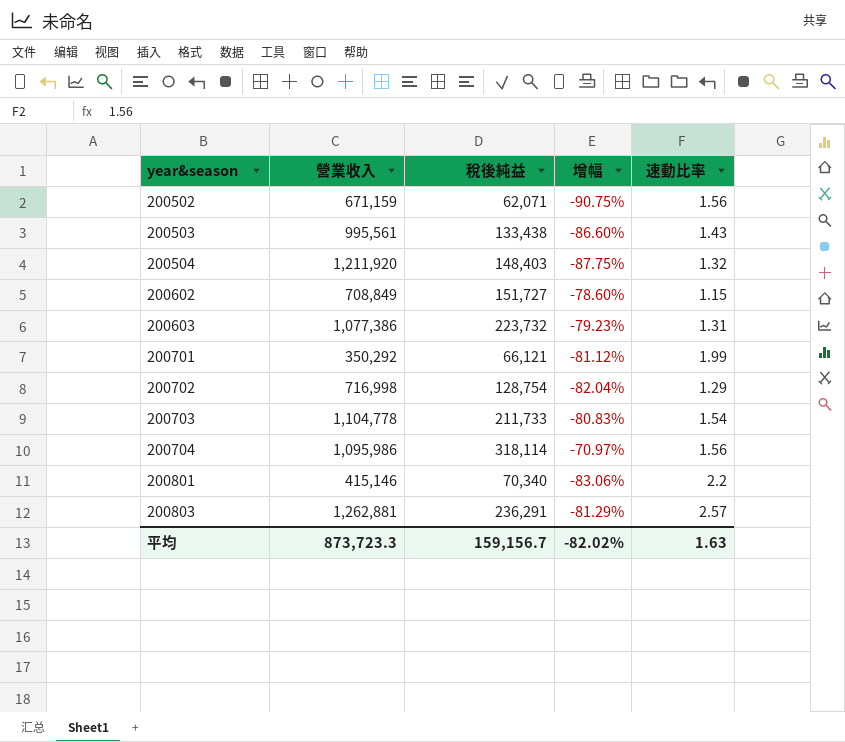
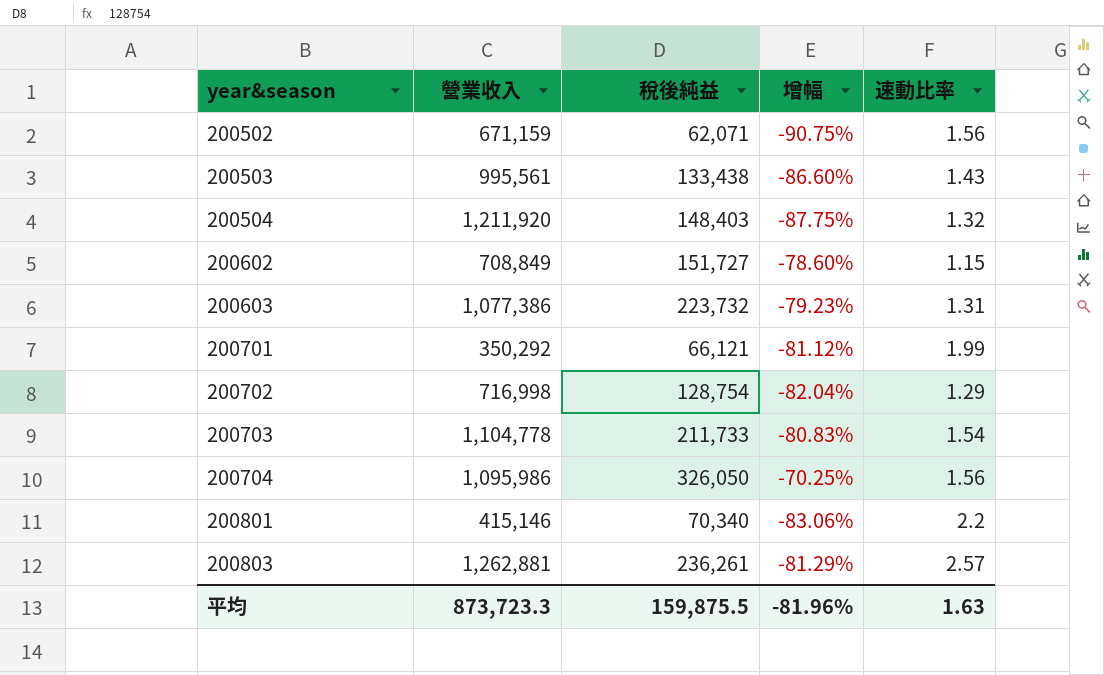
200704 | 稅後純益: 318,114 -> 326,050
200704 | 增幅: -70.97% -> -70.25%
200803 | 稅後純益: 236,291 -> 236,261
平均 | 稅後純益: 159,156.7 -> 159,875.5
平均 | 增幅: -82.02% -> -81.96%

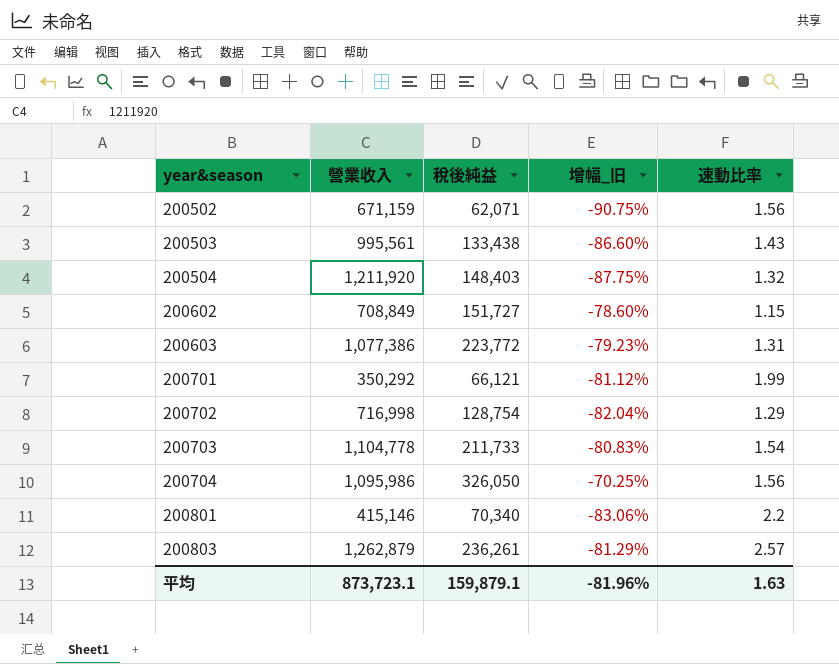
column name: 增幅 -> 增幅_旧
200603 | 稅後純益: 223,732 -> 223,772
200803 | 營業收入: 1,262,881 -> 1,262,879
平均 | 營業收入: 873,723.3 -> 873,723.1
平均 | 稅後純益: 159,875.5 -> 159,879.1

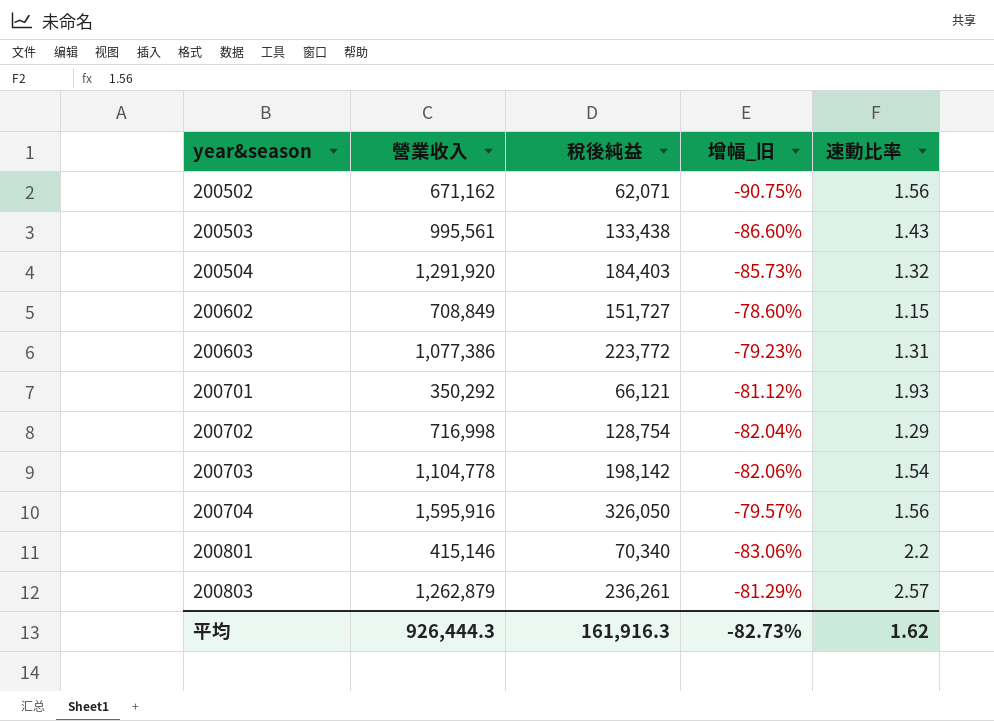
200502 | 營業收入: 671,159 -> 671,162
200504 | 營業收入: 1,211,920 -> 1,291,920
200504 | 稅後純益: 148,403 -> 184,403
200504 | 增幅_旧: -87.75% -> -85.73%
200701 | 速動比率: 1.99 -> 1.93
200703 | 稅後純益: 211,733 -> 198,142
200703 | 增幅_旧: -80.83% -> -82.06%
200704 | 營業收入: 1,095,986 -> 1,595,916
200704 | 增幅_旧: -70.25% -> -79.57%
平均 | 營業收入: 873,723.1 -> 926,444.3
平均 | 稅後純益: 159,879.1 -> 161,916.3
平均 | 增幅_旧: -81.96% -> -82.73%
平均 | 速動比率: 1.63 -> 1.62

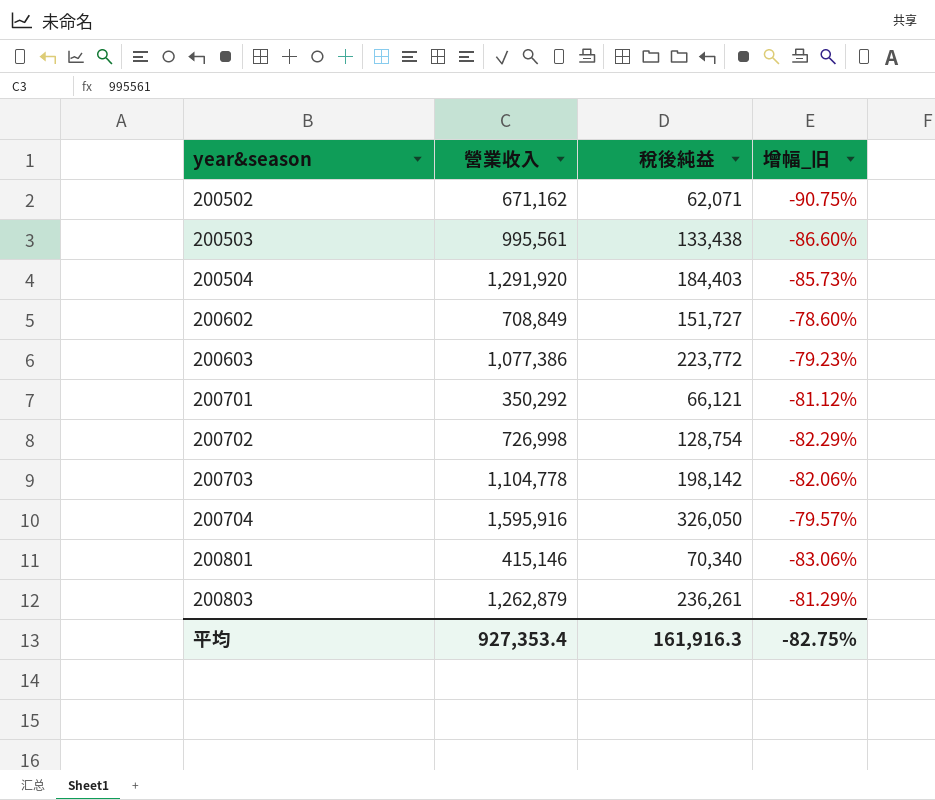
column 速動比率 | position: 5 -> none
200702 | 營業收入: 716,998 -> 726,998
200702 | 增幅_旧: -82.04% -> -82.29%
平均 | 營業收入: 926,444.3 -> 927,353.4
平均 | 增幅_旧: -82.73% -> -82.75%

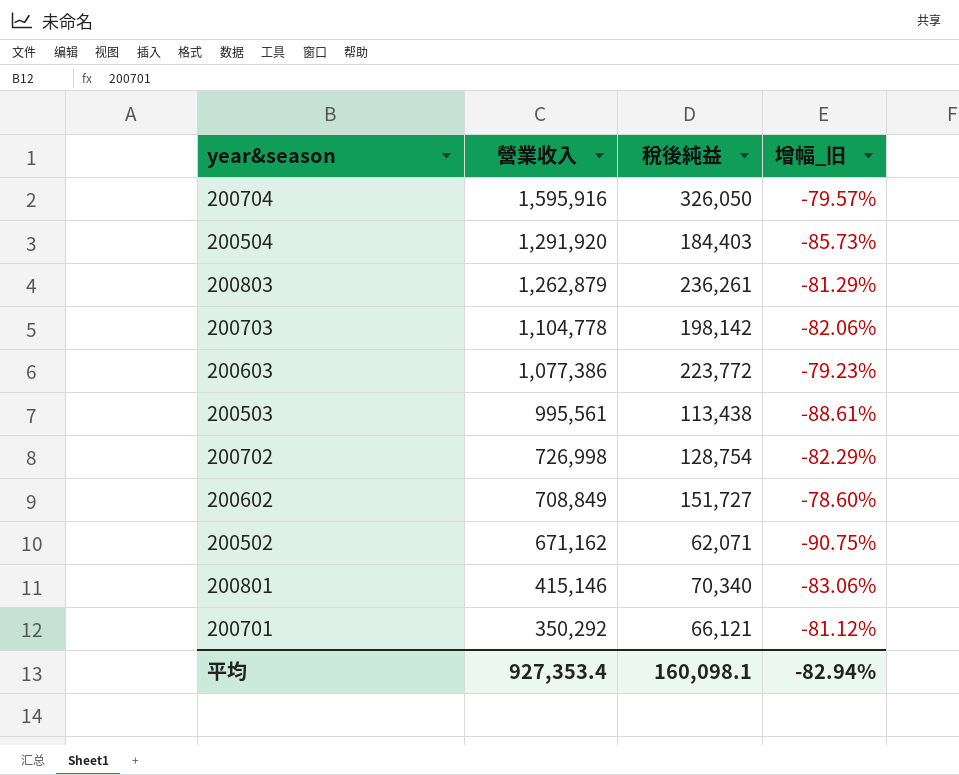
row order: year&season ascending -> 營業收入 descending
200503 | 稅後純益: 133,438 -> 113,438
200503 | 增幅_旧: -86.60% -> -88.61%
平均 | 稅後純益: 161,916.3 -> 160,098.1
平均 | 增幅_旧: -82.75% -> -82.94%

